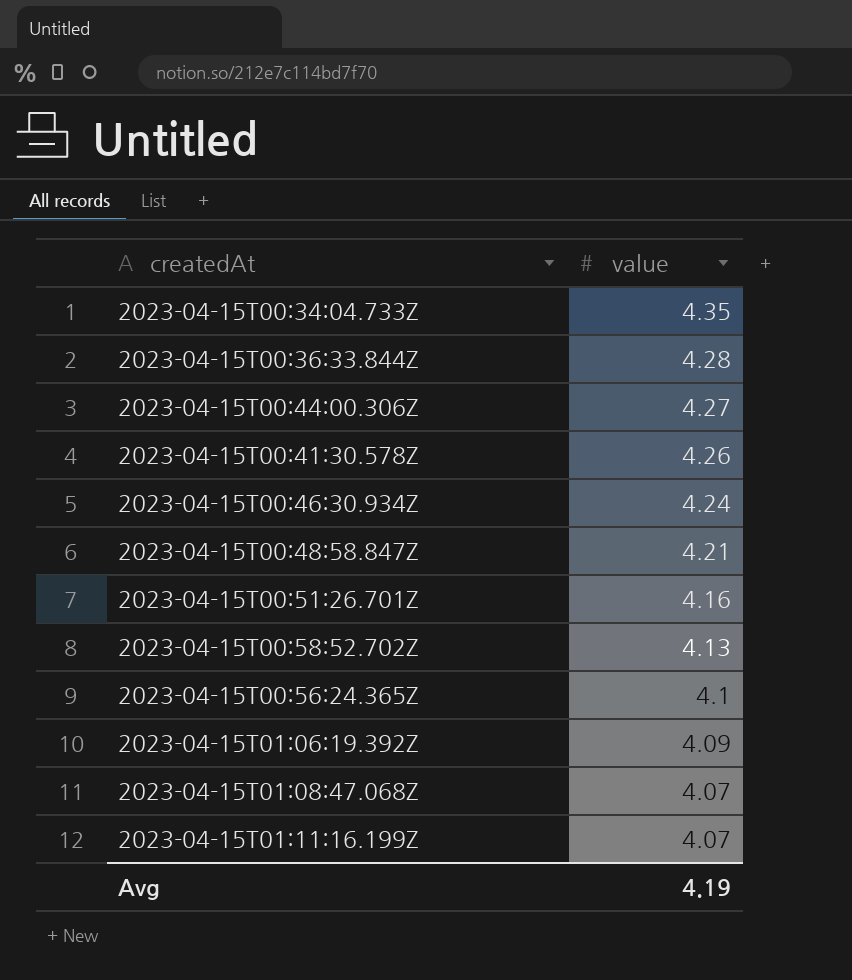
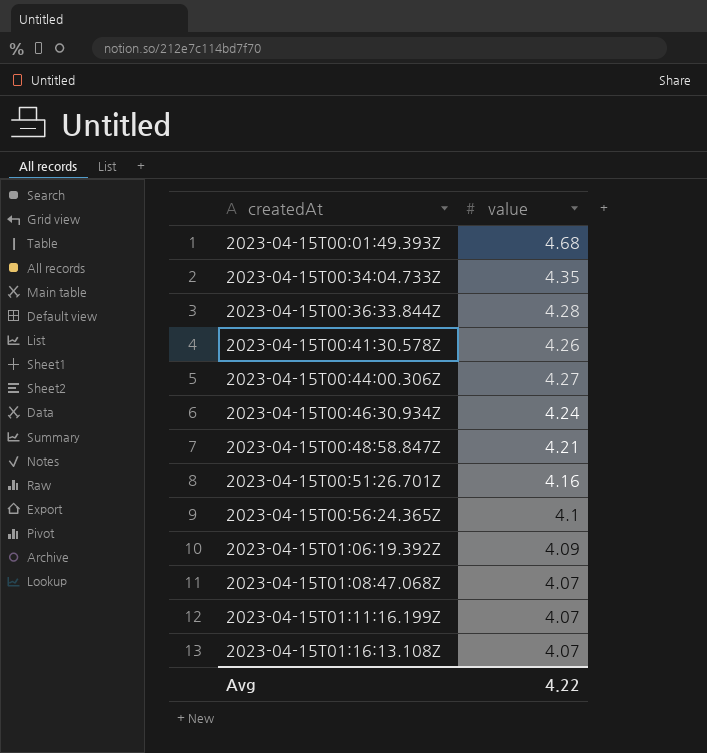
row order: value descending -> createdAt ascending
row 2023-04-15T00:58:52.702Z: 4.13 -> none
row 2023-04-15T00:01:49.393Z: none -> 4.68
row 2023-04-15T01:16:13.108Z: none -> 4.07
Avg | value: 4.19 -> 4.22

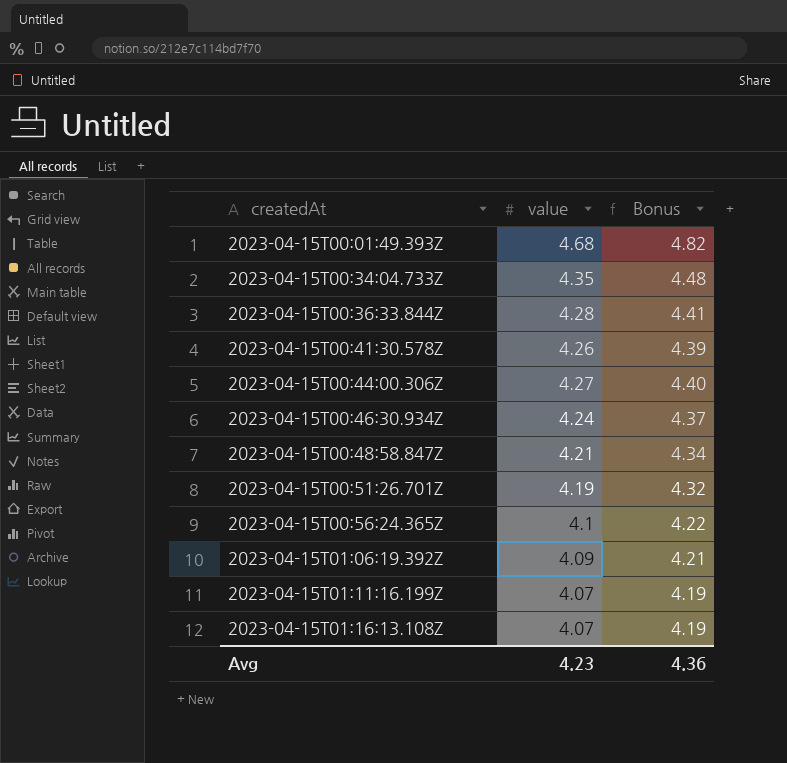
column Bonus | formula: none -> [value] * 1.03
row 2023-04-15T01:08:47.068Z: 4.07 -> none
2023-04-15T00:51:26.701Z | value: 4.16 -> 4.19
Avg | value: 4.22 -> 4.23

